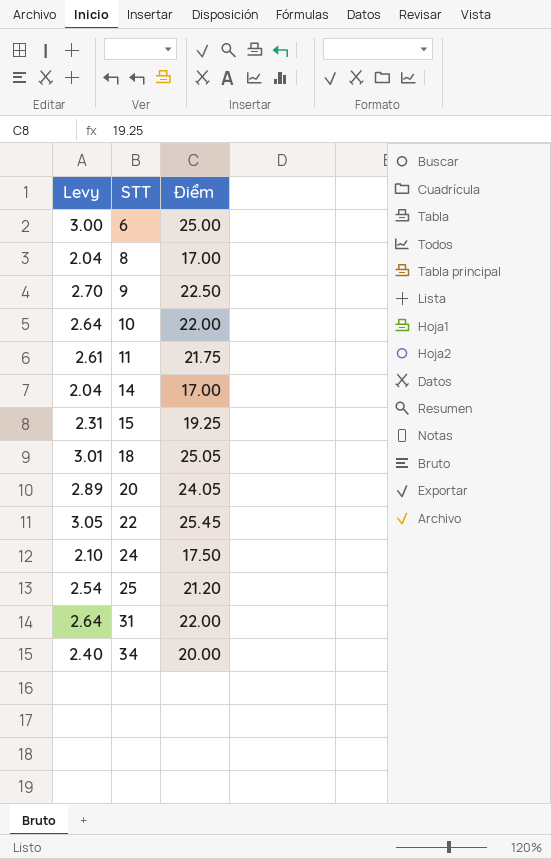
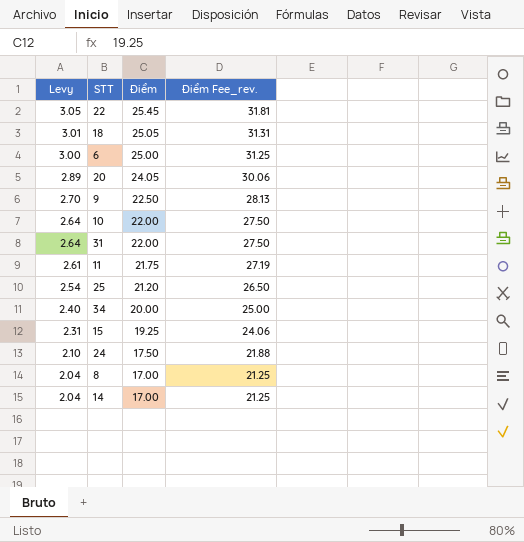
row order: STT ascending -> Levy descending
column Điểm Fee_rev. | formula: none -> [Điểm] * 1.25

